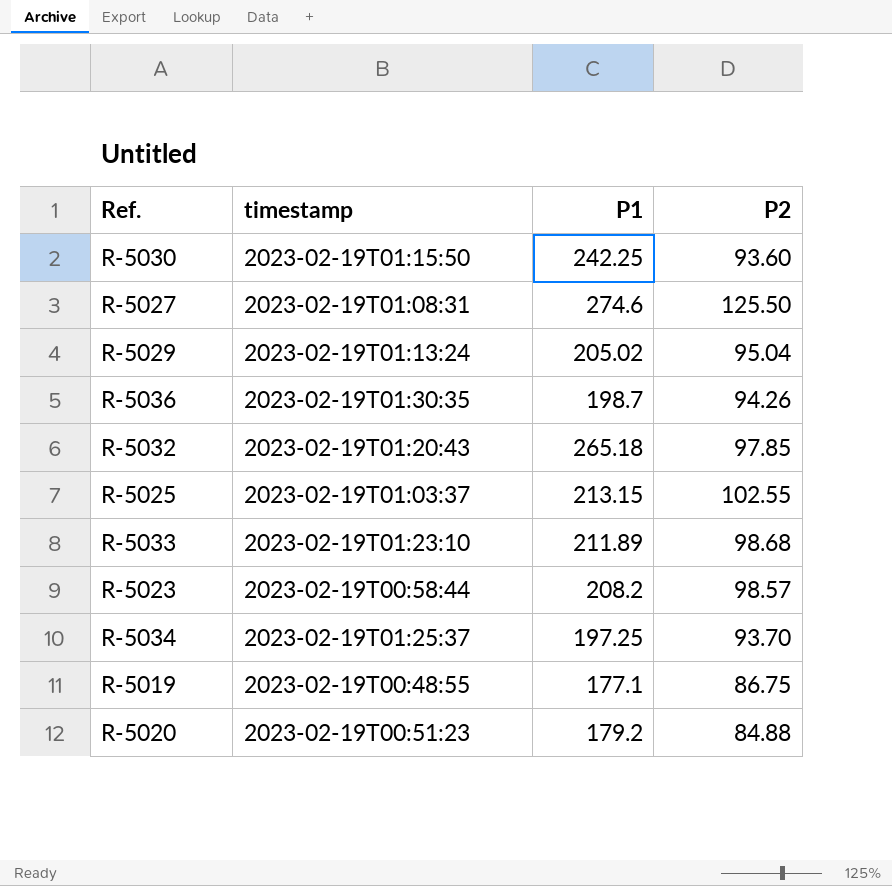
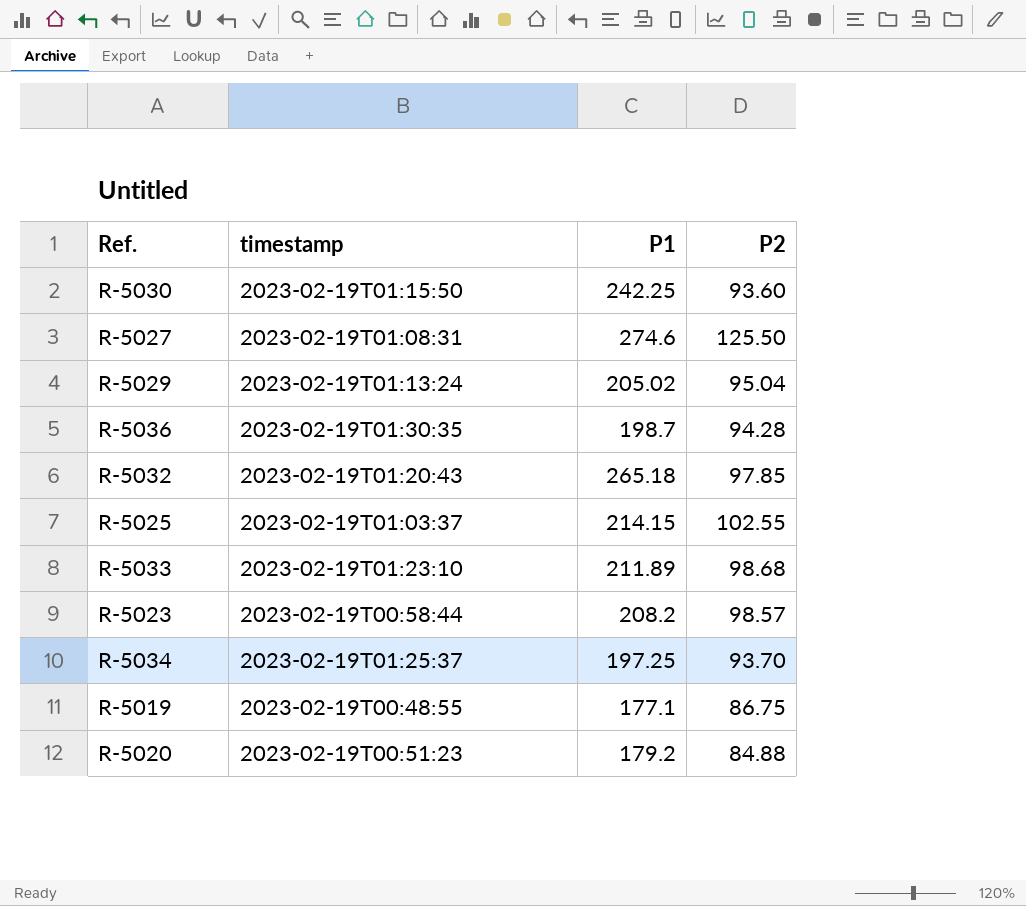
R-5036 | P2: 94.26 -> 94.28
R-5025 | P1: 213.15 -> 214.15

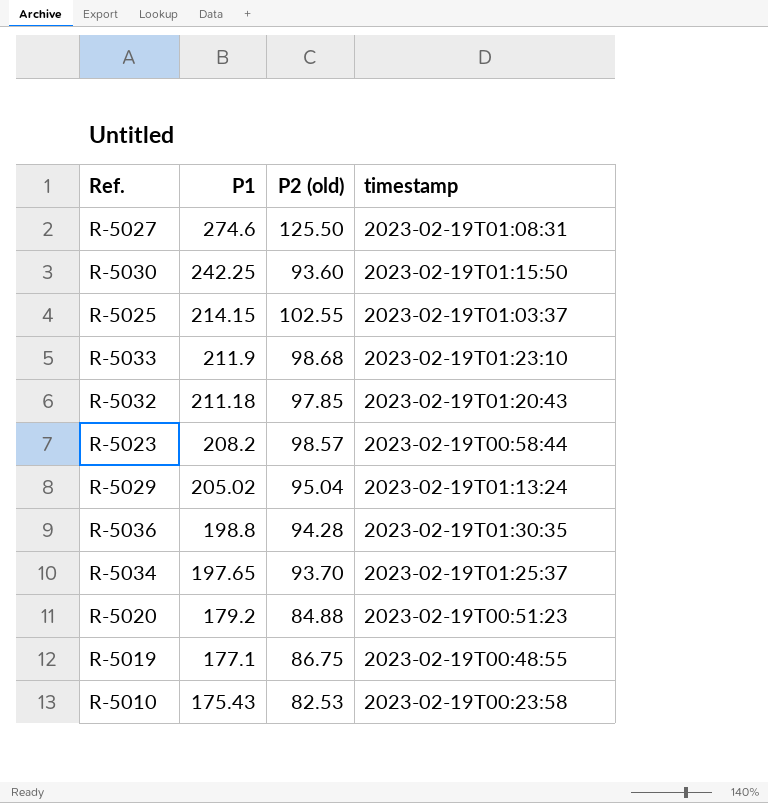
row order: none -> P1 descending
column name: P2 -> P2 (old)
column timestamp | position: 2 -> 4
R-5033 | P1: 211.89 -> 211.9
R-5032 | P1: 265.18 -> 211.18
R-5036 | P1: 198.7 -> 198.8
R-5034 | P1: 197.25 -> 197.65
row R-5010: none -> 175.43 | 82.53 | 2023-02-19T00:23:58

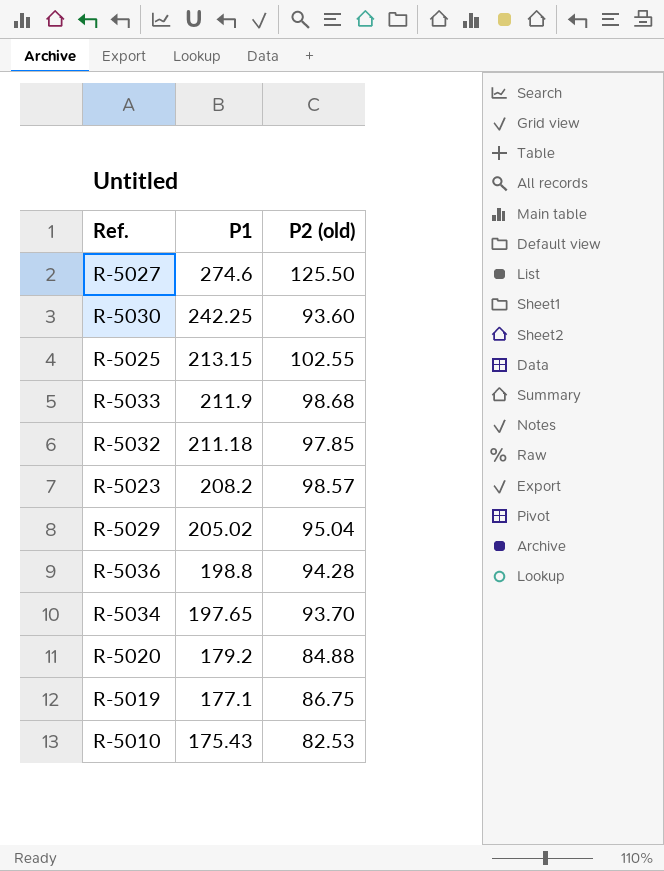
column timestamp | position: 4 -> none
R-5025 | P1: 214.15 -> 213.15

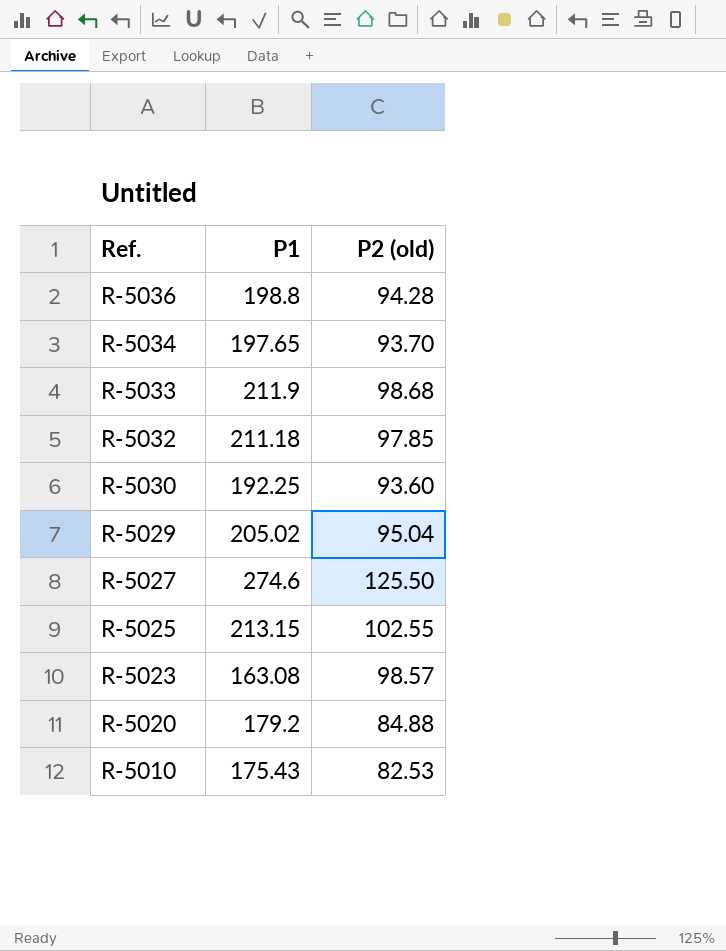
row order: P1 descending -> Ref. descending
row R-5019: 177.1 | 86.75 -> none
R-5030 | P1: 242.25 -> 192.25
R-5023 | P1: 208.2 -> 163.08

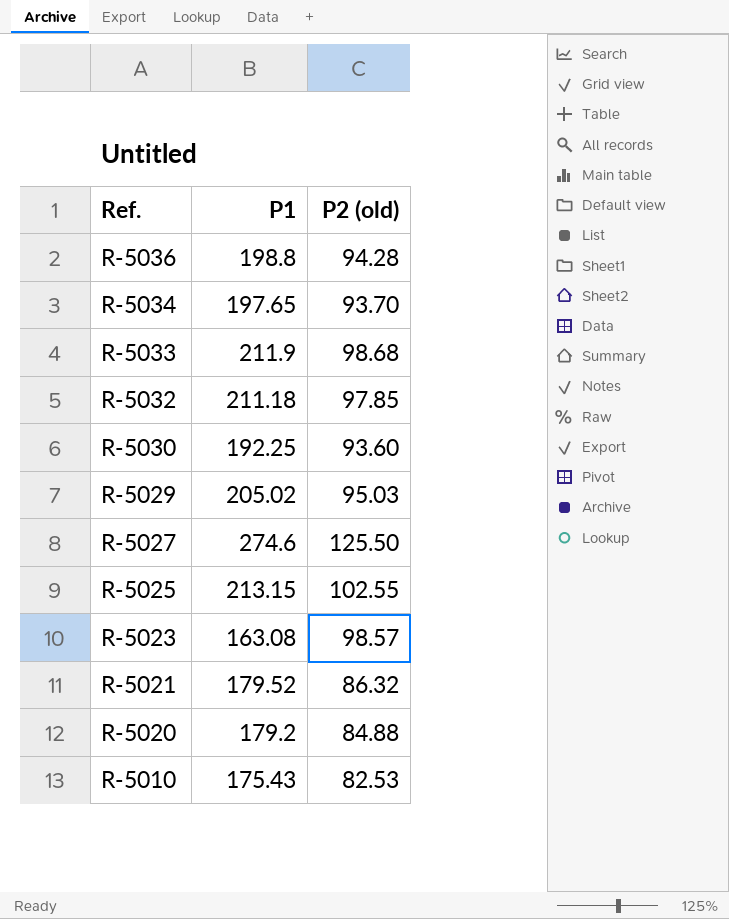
R-5029 | P2 (old): 95.04 -> 95.03
row R-5021: none -> 179.52 | 86.32

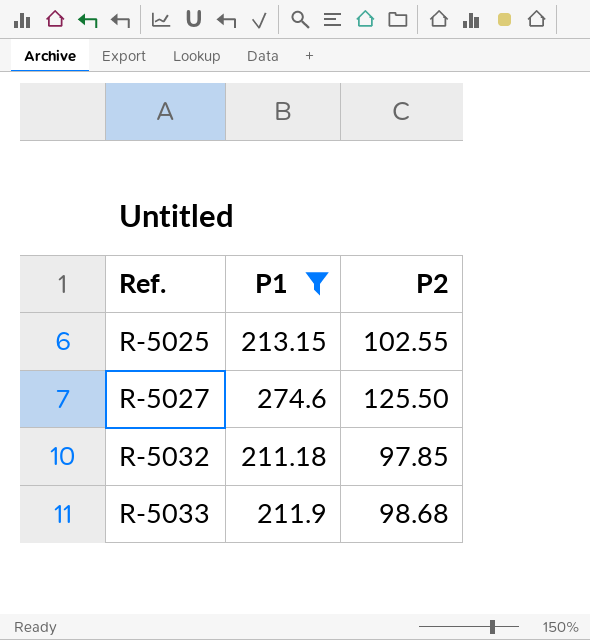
filter: none -> P1 >= 211.18
row order: Ref. descending -> Ref. ascending
column name: P2 (old) -> P2

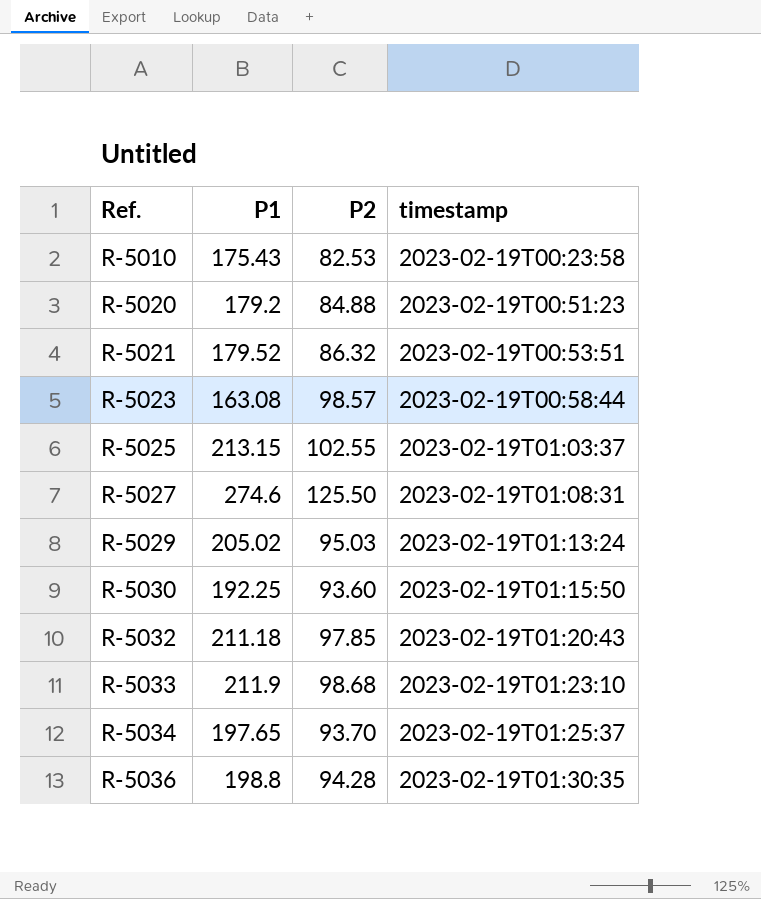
filter: P1 >= 211.18 -> none
column timestamp | position: none -> 4

